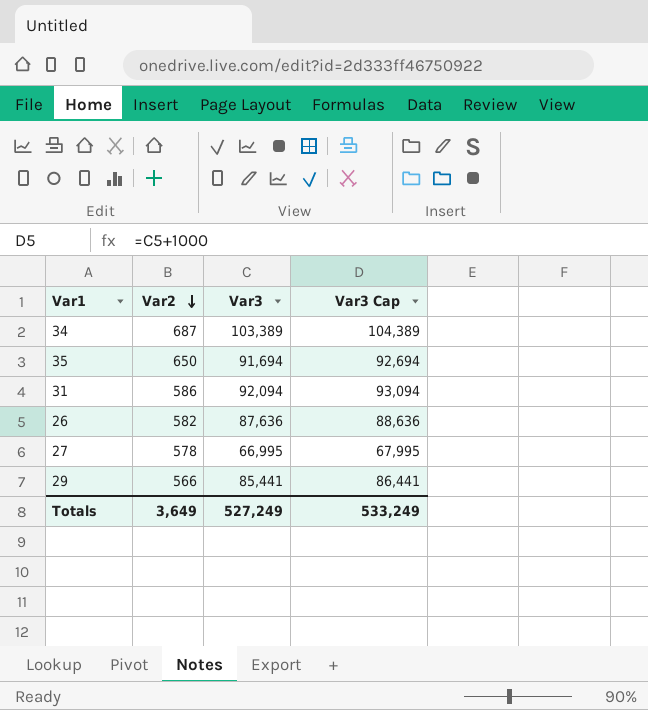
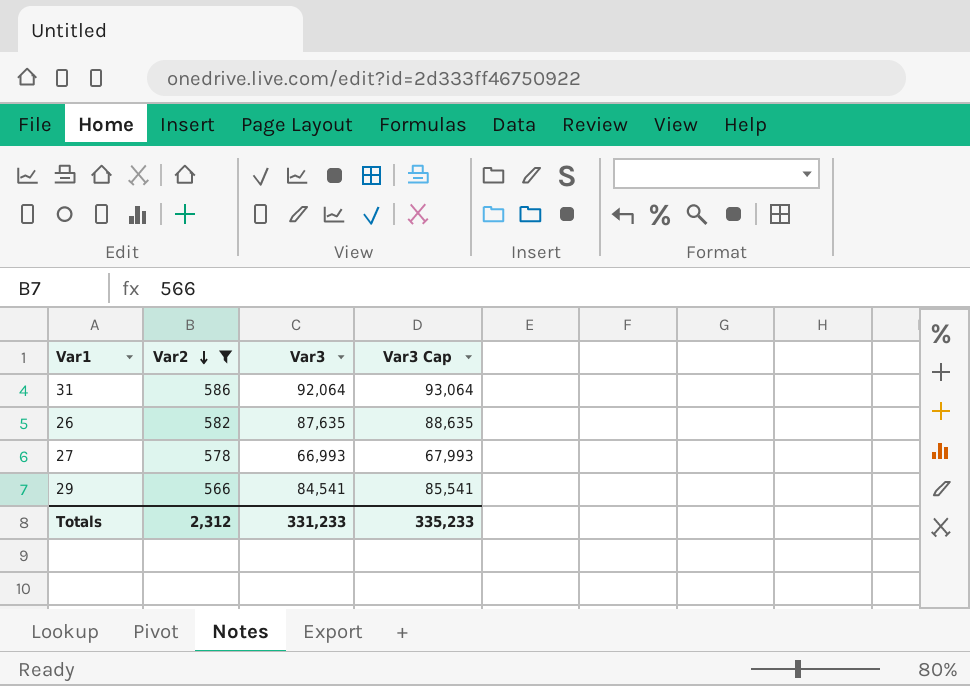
filter: none -> Var2 <= 586
31 | Var3: 92,094 -> 92,064
31 | Var3 Cap: 93,094 -> 93,064
26 | Var3: 87,636 -> 87,635
26 | Var3 Cap: 88,636 -> 88,635
27 | Var3: 66,995 -> 66,993
27 | Var3 Cap: 67,995 -> 67,993
29 | Var3: 85,441 -> 84,541
29 | Var3 Cap: 86,441 -> 85,541
Totals | Var2: 3,649 -> 2,312
Totals | Var3: 527,249 -> 331,233
Totals | Var3 Cap: 533,249 -> 335,233

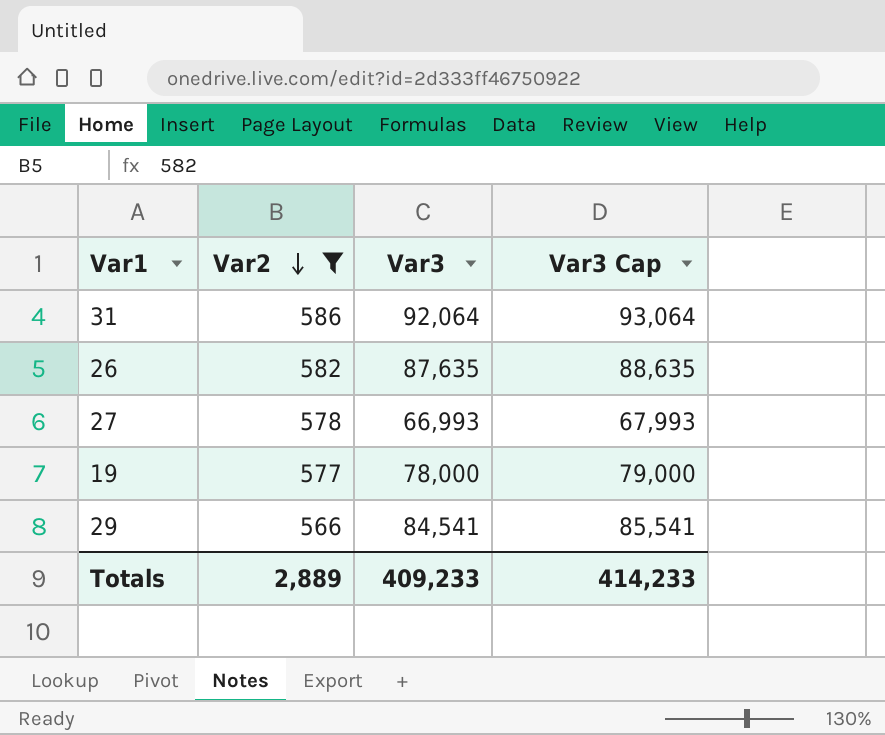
row 19: none -> 577 | 78,000 | 79,000
Totals | Var2: 2,312 -> 2,889
Totals | Var3: 331,233 -> 409,233
Totals | Var3 Cap: 335,233 -> 414,233

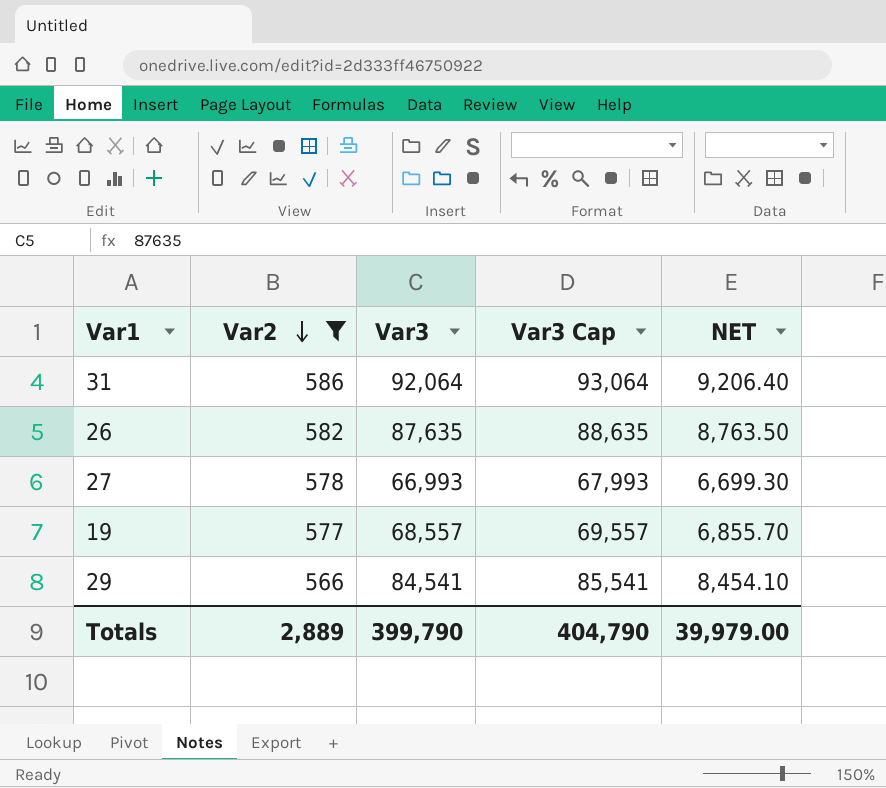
column NET | formula: none -> [Var3] * 0.1
19 | Var3: 78,000 -> 68,557
19 | Var3 Cap: 79,000 -> 69,557
Totals | Var3: 409,233 -> 399,790
Totals | Var3 Cap: 414,233 -> 404,790

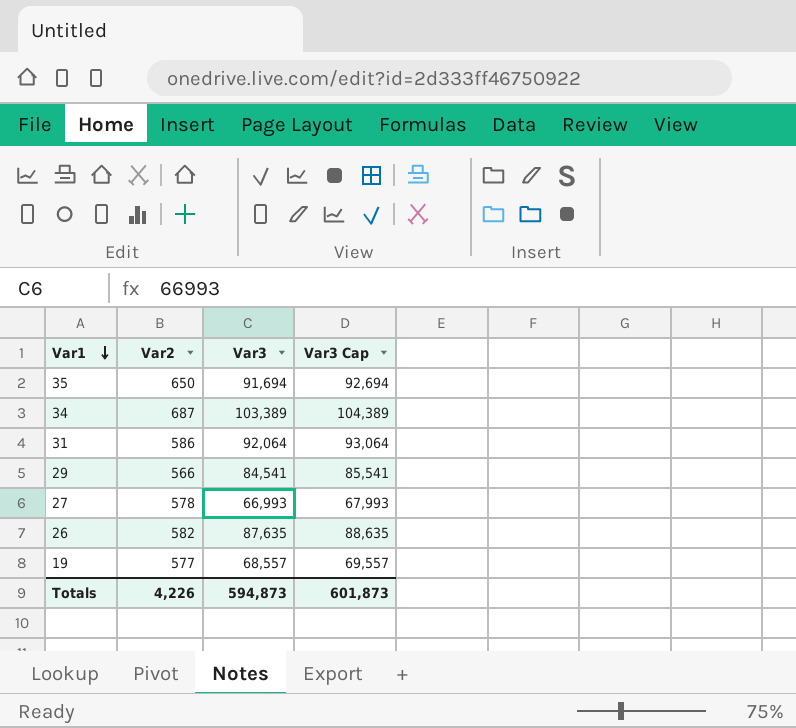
filter: Var2 <= 586 -> none
row order: Var2 descending -> Var1 descending
column NET | formula: [Var3] * 0.1 -> none
Totals | Var2: 2,889 -> 4,226
Totals | Var3: 399,790 -> 594,873
Totals | Var3 Cap: 404,790 -> 601,873

